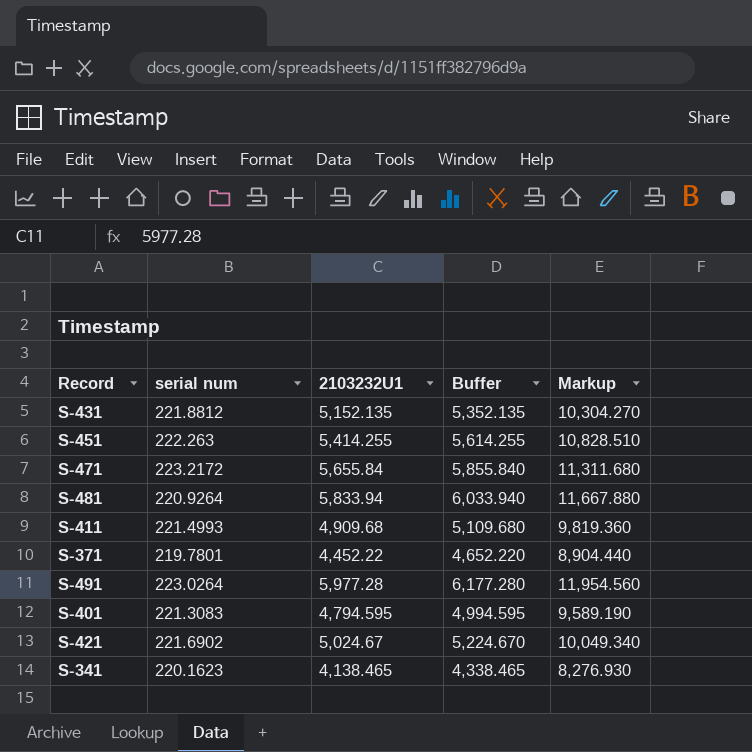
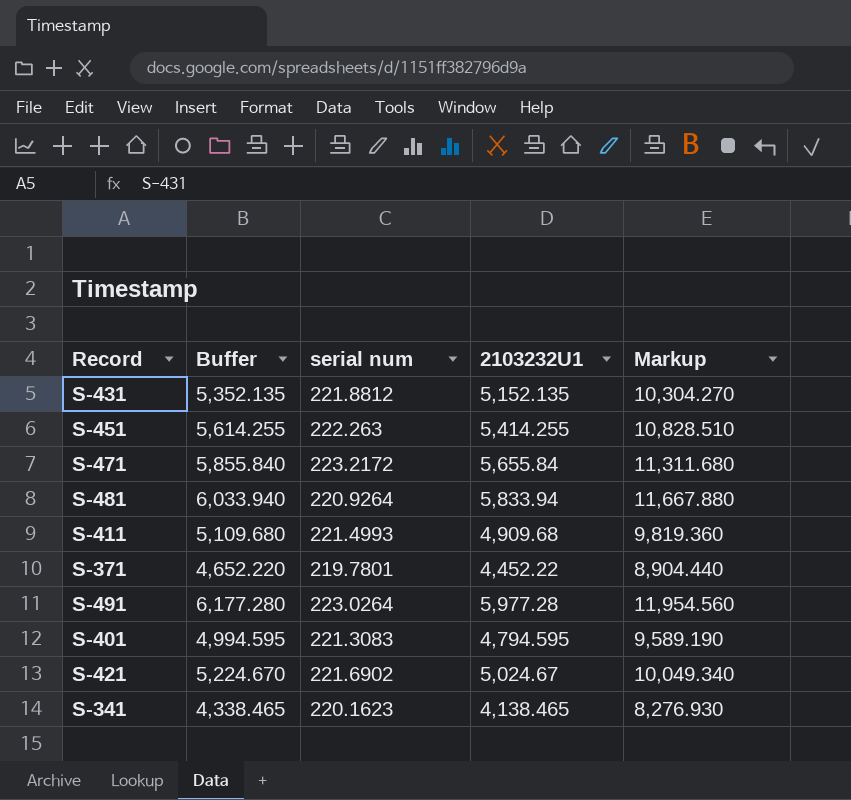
column Buffer | position: 4 -> 2

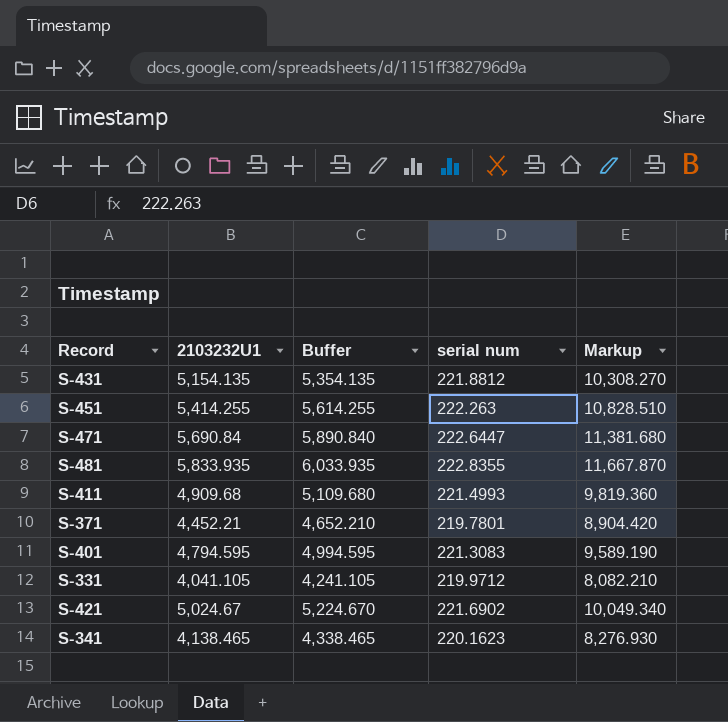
column 2103232U1 | position: 4 -> 2
row S-491: 6,177.280 | 223.0264 | 5,977.28 | 11,954.560 -> none
S-431 | 2103232U1: 5,152.135 -> 5,154.135
S-431 | Buffer: 5,352.135 -> 5,354.135
S-431 | Markup: 10,304.270 -> 10,308.270
S-471 | 2103232U1: 5,655.84 -> 5,690.84
S-471 | Buffer: 5,855.840 -> 5,890.840
S-471 | serial num: 223.2172 -> 222.6447
S-471 | Markup: 11,311.680 -> 11,381.680
S-481 | 2103232U1: 5,833.94 -> 5,833.935
S-481 | Buffer: 6,033.940 -> 6,033.935
S-481 | serial num: 220.9264 -> 222.8355
S-481 | Markup: 11,667.880 -> 11,667.870
S-371 | 2103232U1: 4,452.22 -> 4,452.21
S-371 | Buffer: 4,652.220 -> 4,652.210
S-371 | Markup: 8,904.440 -> 8,904.420
row S-331: none -> 4,041.105 | 4,241.105 | 219.9712 | 8,082.210

